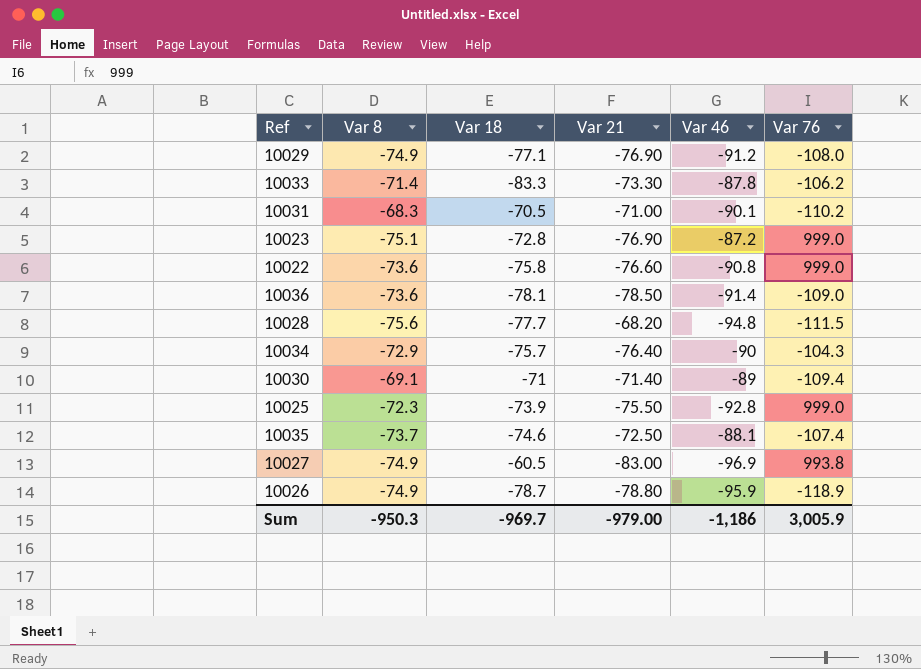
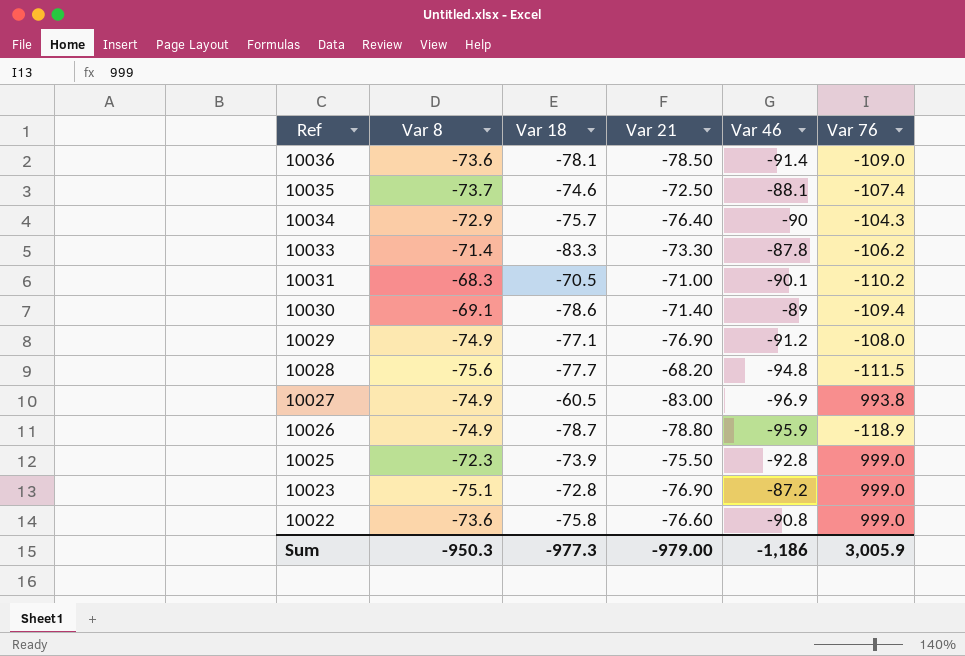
row order: none -> Ref descending
10030 | Var 18: -71 -> -78.6
Sum | Var 18: -969.7 -> -977.3

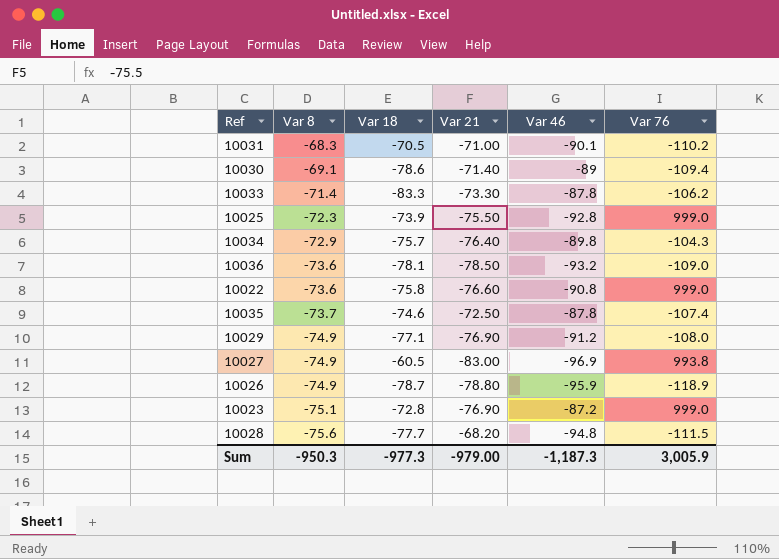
row order: Ref descending -> Var 8 descending
10034 | Var 46: -90 -> -89.8
10036 | Var 46: -91.4 -> -93.2
10035 | Var 46: -88.1 -> -87.8
Sum | Var 46: -1,186 -> -1,187.3

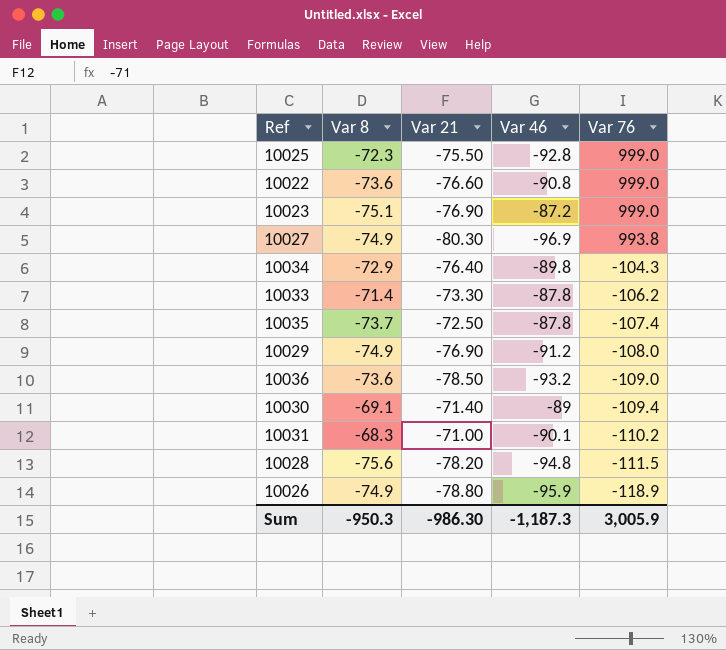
row order: Var 8 descending -> Var 76 descending
column Var 18 | position: 3 -> none
10027 | Var 21: -83.00 -> -80.30
10028 | Var 21: -68.20 -> -78.20
Sum | Var 21: -979.00 -> -986.30

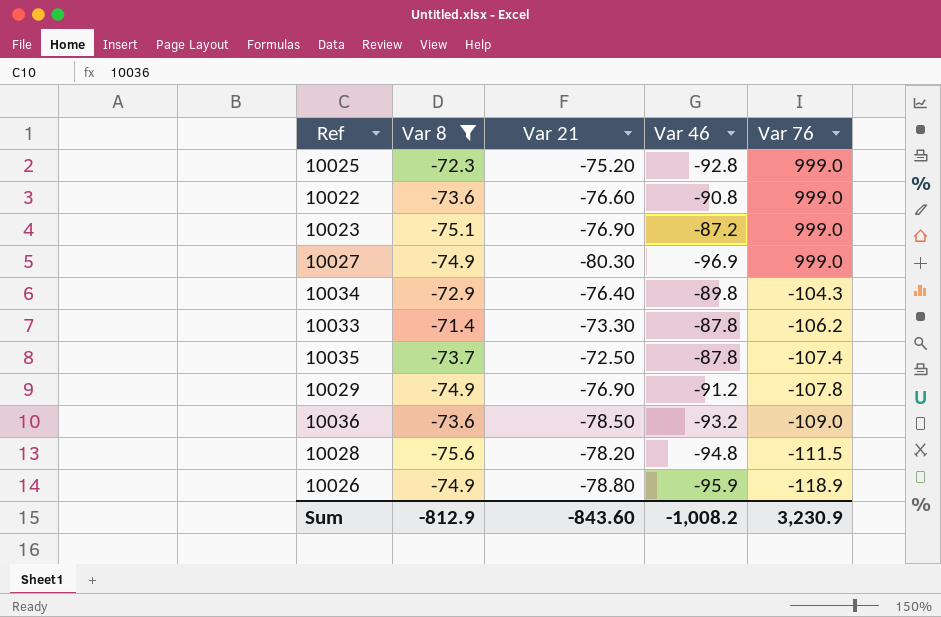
filter: none -> Var 8 <= -71.4
10025 | Var 21: -75.50 -> -75.20
10027 | Var 76: 993.8 -> 999.0
10029 | Var 76: -108.0 -> -107.8
Sum | Var 8: -950.3 -> -812.9
Sum | Var 21: -986.30 -> -843.60
Sum | Var 46: -1,187.3 -> -1,008.2
Sum | Var 76: 3,005.9 -> 3,230.9

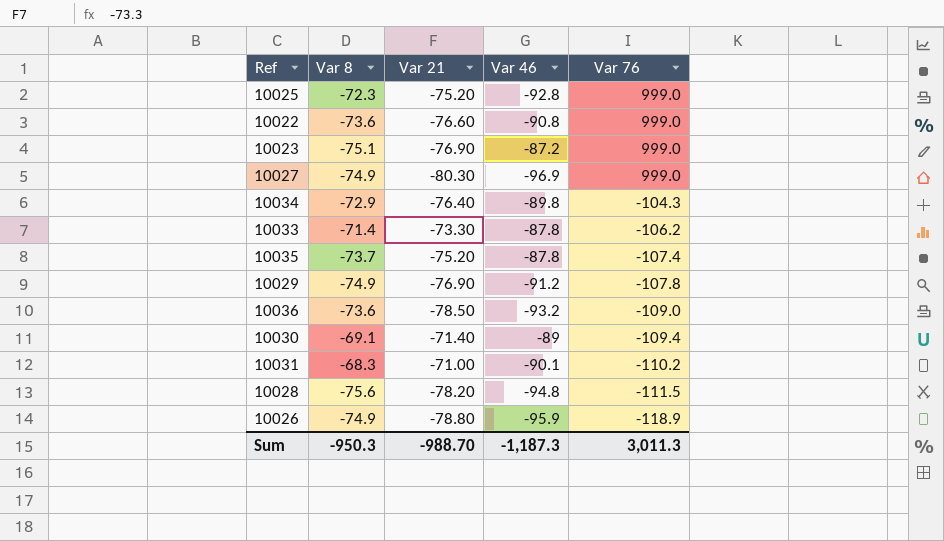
filter: Var 8 <= -71.4 -> none
10035 | Var 21: -72.50 -> -75.20
Sum | Var 8: -812.9 -> -950.3
Sum | Var 21: -843.60 -> -988.70
Sum | Var 46: -1,008.2 -> -1,187.3
Sum | Var 76: 3,230.9 -> 3,011.3

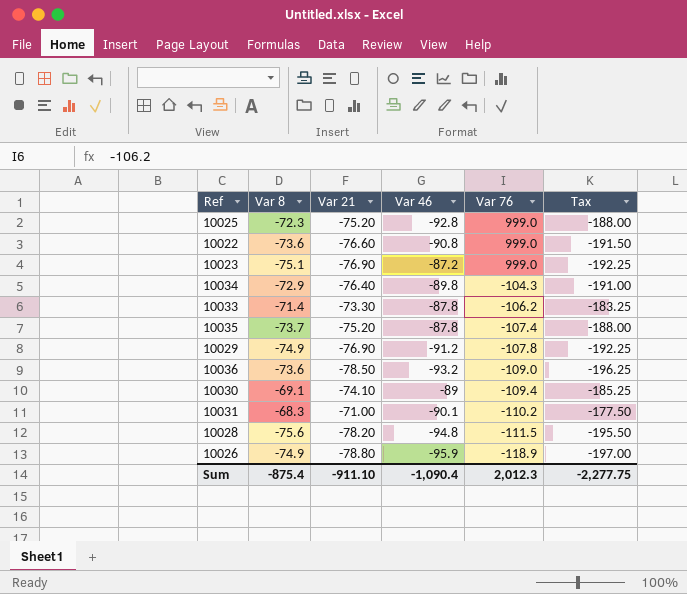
column Tax | formula: none -> [Var 21] * 2.5
row 10027: -74.9 | -80.30 | -96.9 | 999.0 -> none
10030 | Var 21: -71.40 -> -74.10
Sum | Var 8: -950.3 -> -875.4
Sum | Var 21: -988.70 -> -911.10
Sum | Var 46: -1,187.3 -> -1,090.4
Sum | Var 76: 3,011.3 -> 2,012.3

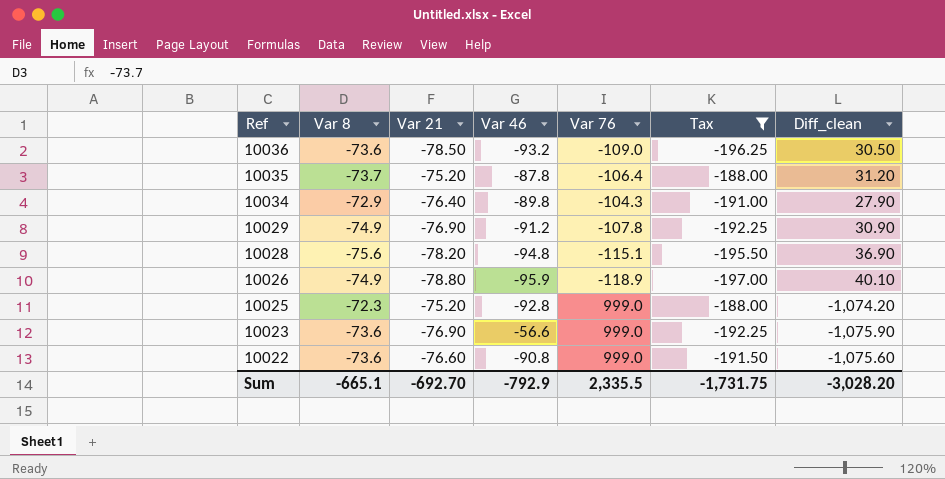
filter: none -> Tax <= -188.00
row order: Var 76 descending -> Ref descending
column Diff_clean | formula: none -> [Var 21] - [Var 76]
10035 | Var 76: -107.4 -> -106.4
10028 | Var 76: -111.5 -> -115.1
10023 | Var 8: -75.1 -> -73.6
10023 | Var 46: -87.2 -> -56.6
Sum | Var 8: -875.4 -> -665.1
Sum | Var 21: -911.10 -> -692.70
Sum | Var 46: -1,090.4 -> -792.9
Sum | Var 76: 2,012.3 -> 2,335.5
Sum | Tax: -2,277.75 -> -1,731.75

